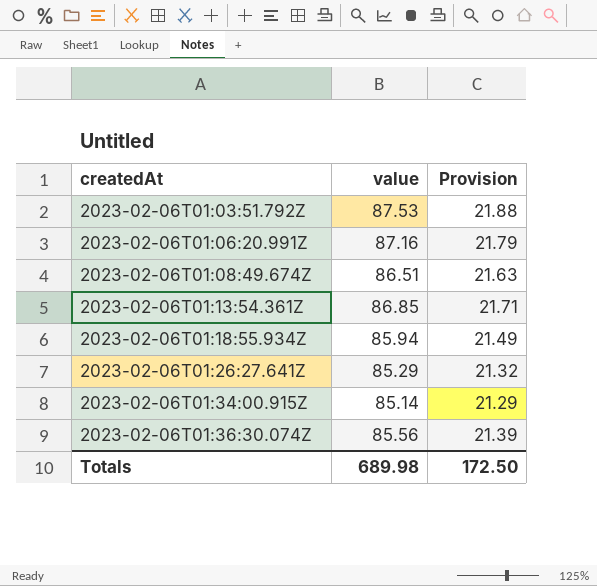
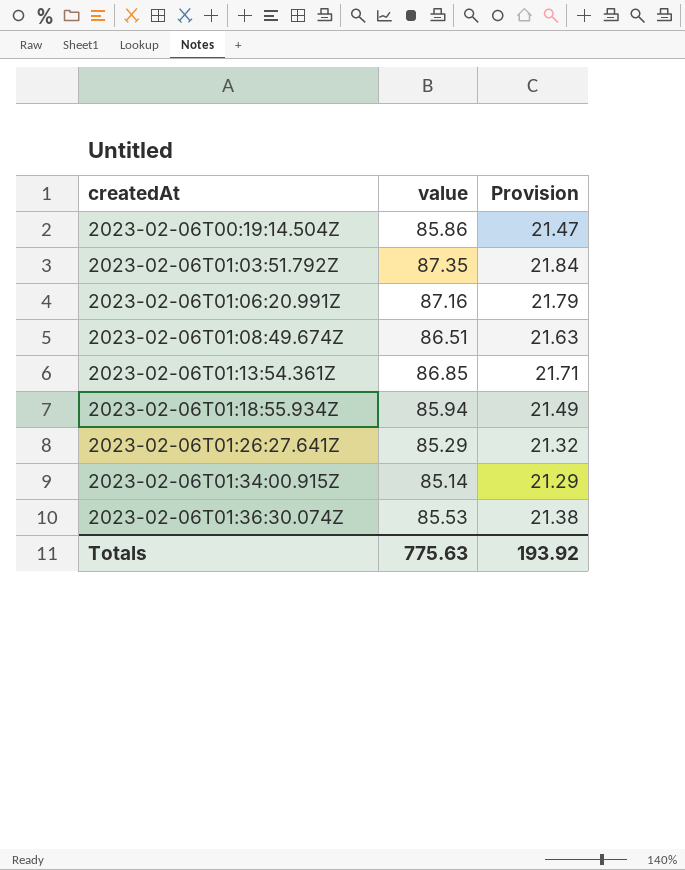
row 2023-02-06T00:19:14.504Z: none -> 85.86 | 21.47
2023-02-06T01:03:51.792Z | value: 87.53 -> 87.35
2023-02-06T01:03:51.792Z | Provision: 21.88 -> 21.84
2023-02-06T01:36:30.074Z | value: 85.56 -> 85.53
2023-02-06T01:36:30.074Z | Provision: 21.39 -> 21.38
Totals | value: 689.98 -> 775.63
Totals | Provision: 172.50 -> 193.92

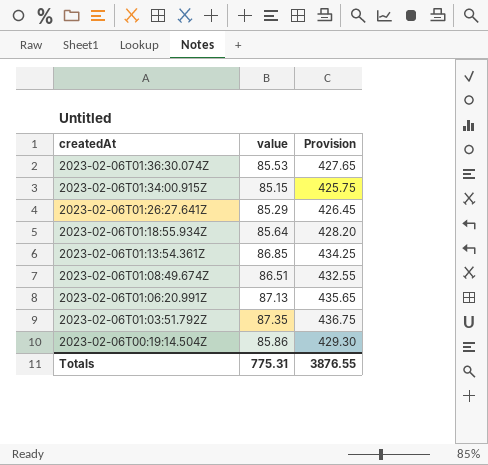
row order: createdAt ascending -> createdAt descending
column Provision | formula: [value] * 0.25 -> [value] * 5
2023-02-06T01:34:00.915Z | value: 85.14 -> 85.15
2023-02-06T01:18:55.934Z | value: 85.94 -> 85.64
2023-02-06T01:06:20.991Z | value: 87.16 -> 87.13
Totals | value: 775.63 -> 775.31
Totals | Provision: 193.92 -> 3876.55

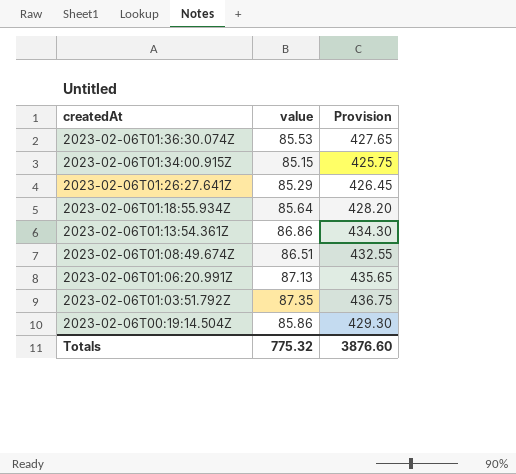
2023-02-06T01:13:54.361Z | value: 86.85 -> 86.86
2023-02-06T01:13:54.361Z | Provision: 434.25 -> 434.30
Totals | value: 775.31 -> 775.32
Totals | Provision: 3876.55 -> 3876.60

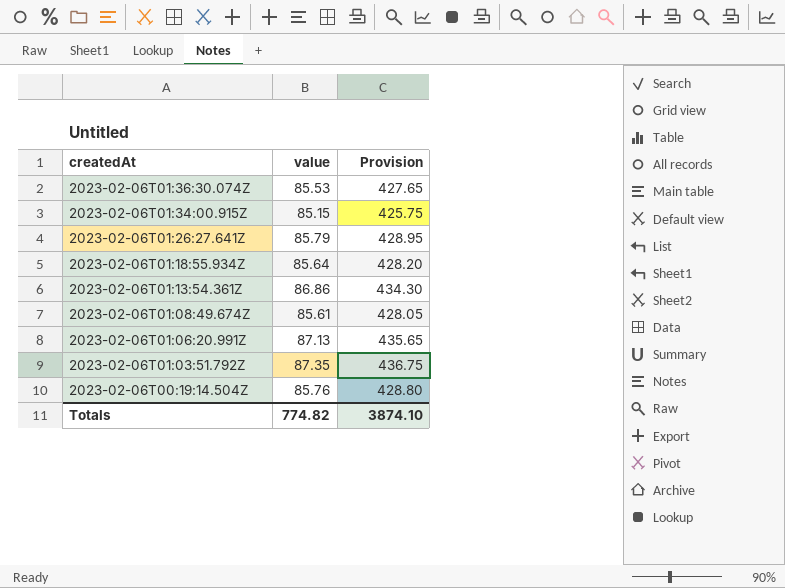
2023-02-06T01:26:27.641Z | value: 85.29 -> 85.79
2023-02-06T01:26:27.641Z | Provision: 426.45 -> 428.95
2023-02-06T01:08:49.674Z | value: 86.51 -> 85.61
2023-02-06T01:08:49.674Z | Provision: 432.55 -> 428.05
2023-02-06T00:19:14.504Z | value: 85.86 -> 85.76
2023-02-06T00:19:14.504Z | Provision: 429.30 -> 428.80
Totals | value: 775.32 -> 774.82
Totals | Provision: 3876.60 -> 3874.10

